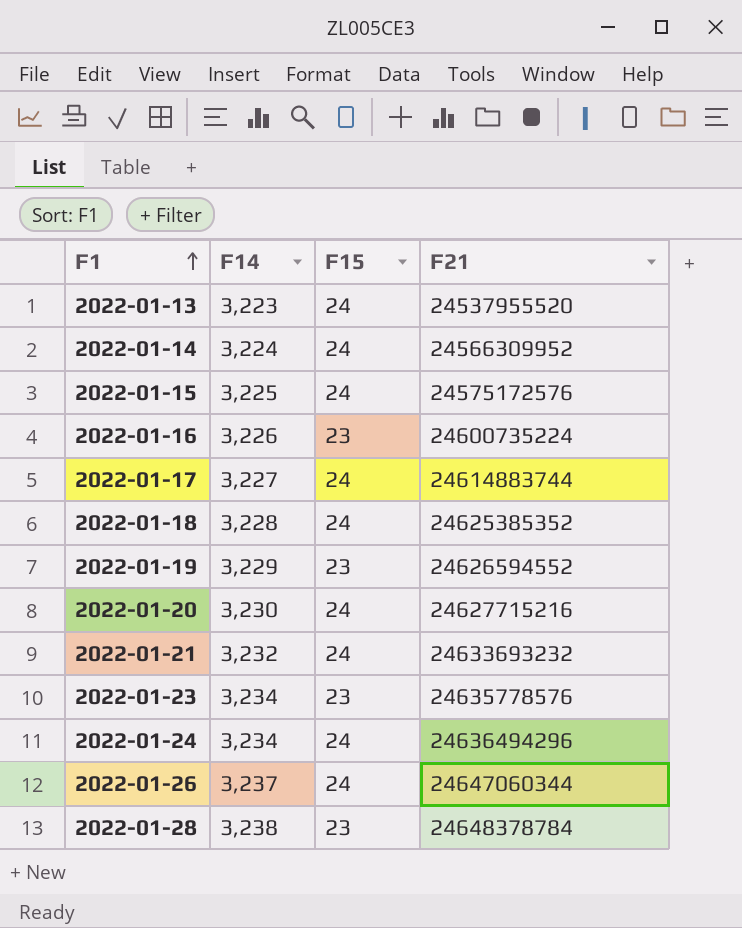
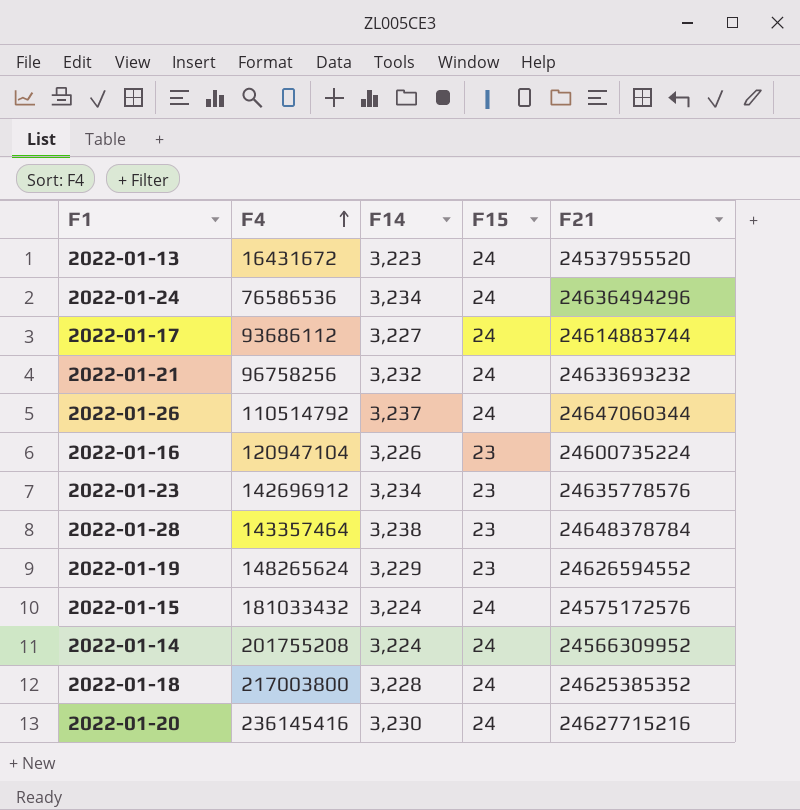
row order: F1 ascending -> F4 ascending
column F4 | position: none -> 2
2022-01-15 | F14: 3,225 -> 3,224

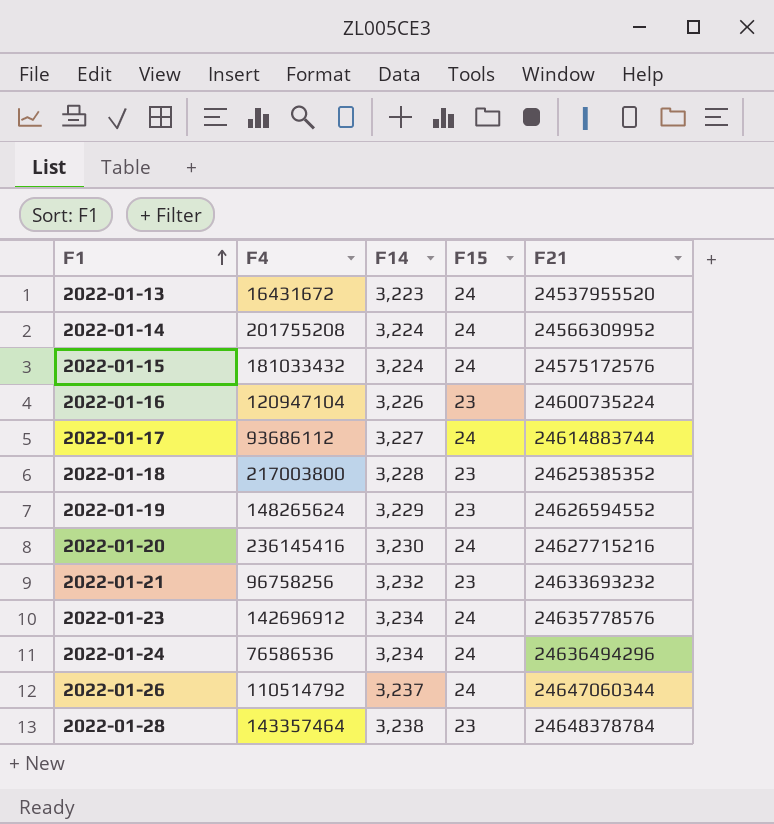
row order: F4 ascending -> F1 ascending
2022-01-18 | F15: 24 -> 23
2022-01-21 | F15: 24 -> 23
2022-01-23 | F15: 23 -> 24

